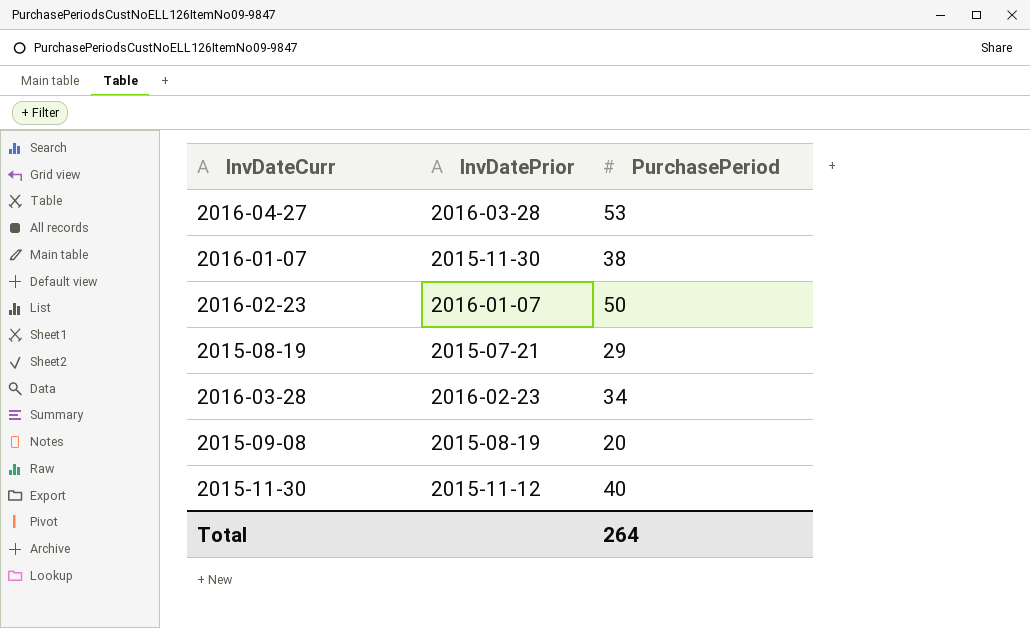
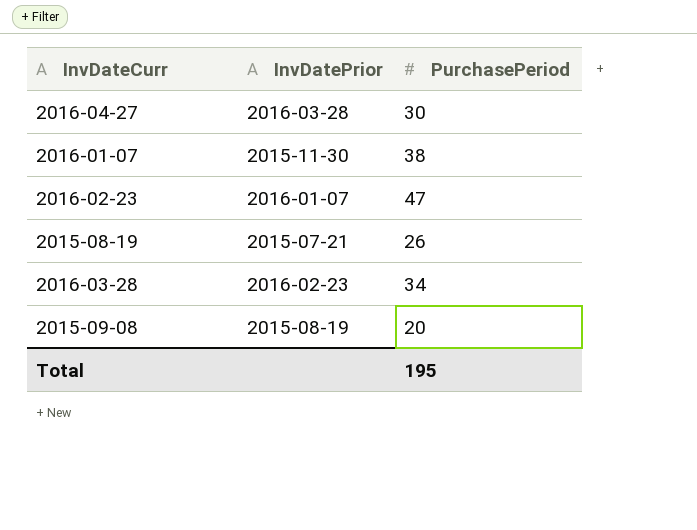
row 2015-11-30: 2015-11-12 | 40 -> none
2016-04-27 | PurchasePeriod: 53 -> 30
2016-02-23 | PurchasePeriod: 50 -> 47
2015-08-19 | PurchasePeriod: 29 -> 26
Total | PurchasePeriod: 264 -> 195

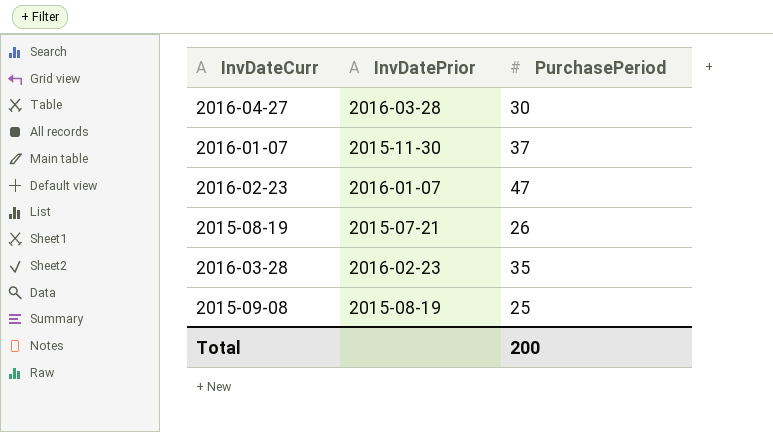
2016-01-07 | PurchasePeriod: 38 -> 37
2016-03-28 | PurchasePeriod: 34 -> 35
2015-09-08 | PurchasePeriod: 20 -> 25
Total | PurchasePeriod: 195 -> 200

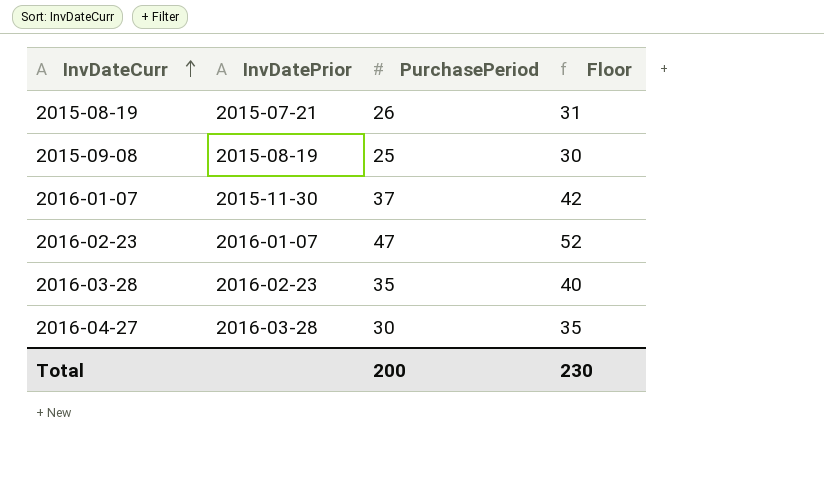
row order: none -> InvDateCurr ascending
column Floor | formula: none -> [PurchasePeriod] + 5

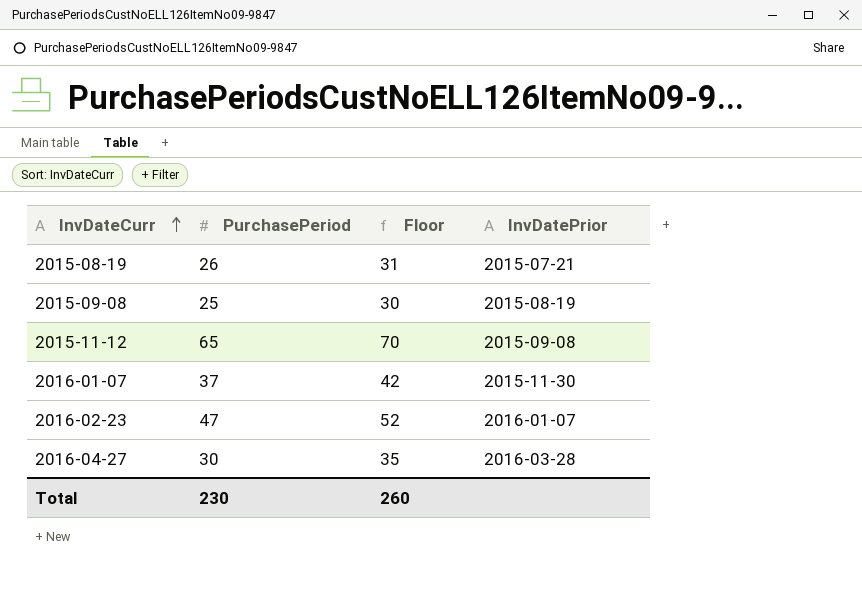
column InvDatePrior | position: 2 -> 4
row 2016-03-28: 2016-02-23 | 35 | 40 -> none
row 2015-11-12: none -> 65 | 70 | 2015-09-08
Total | PurchasePeriod: 200 -> 230
Total | Floor: 230 -> 260

